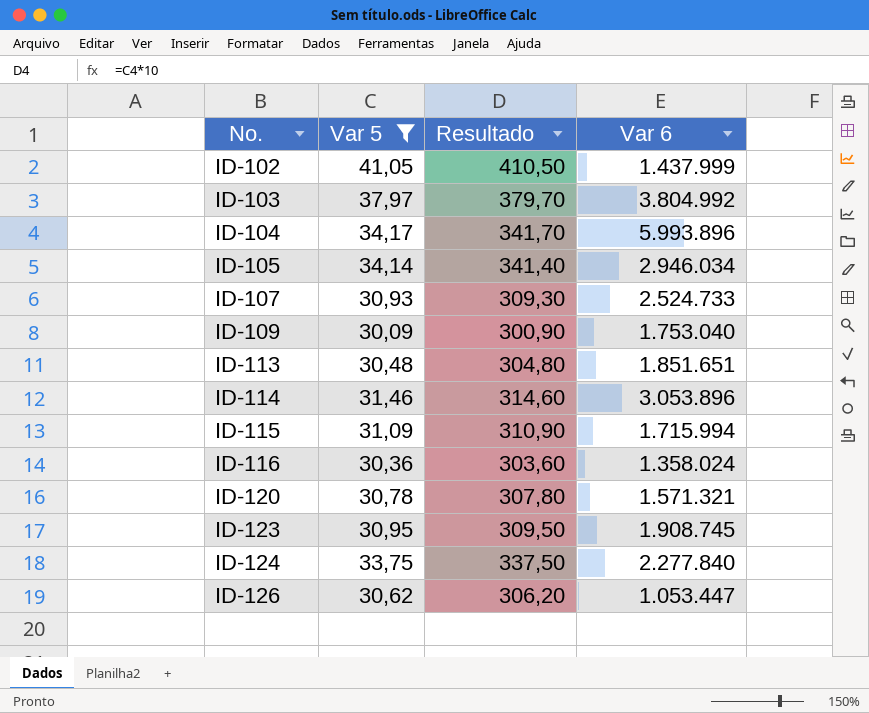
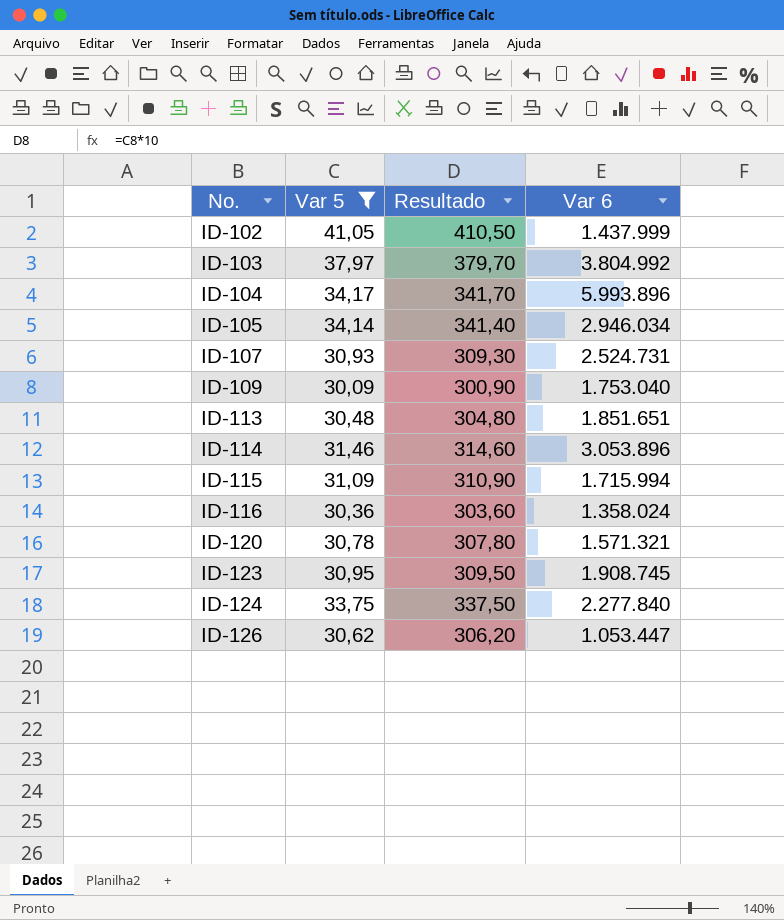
ID-107 | Var 6: 2.524.733 -> 2.524.731

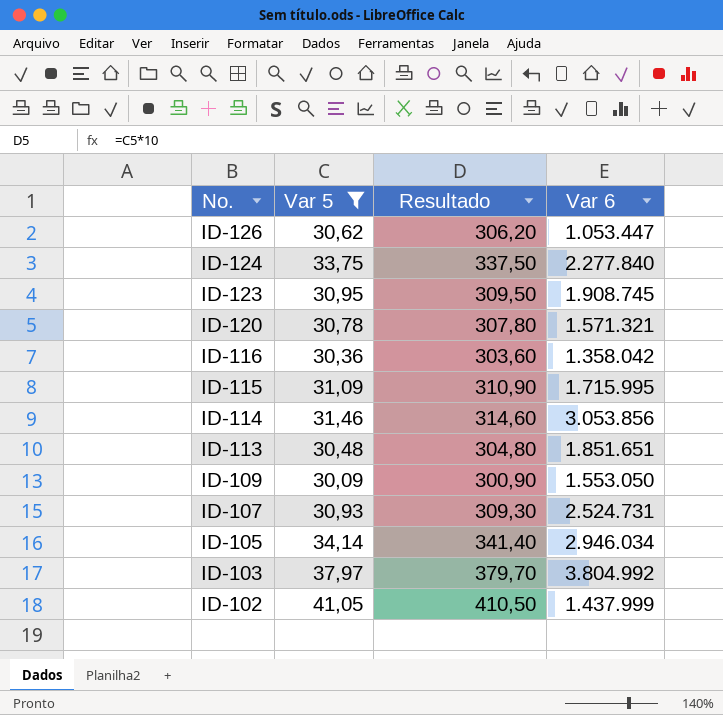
row order: No. ascending -> No. descending
row ID-104: 34,17 | 341,70 | 5.993.896 -> none
ID-116 | Var 6: 1.358.024 -> 1.358.042
ID-115 | Var 6: 1.715.994 -> 1.715.995
ID-114 | Var 6: 3.053.896 -> 3.053.856
ID-109 | Var 6: 1.753.040 -> 1.553.050

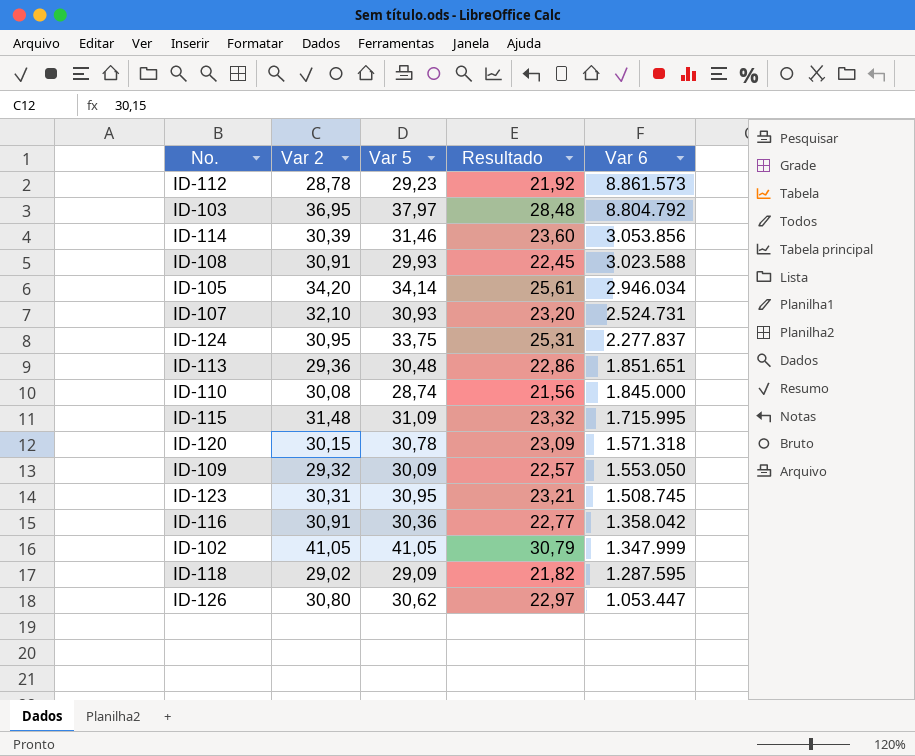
filter: Var 5 >= 30,09 -> none
row order: No. descending -> Var 6 descending
column Var 2 | position: none -> 2
column Resultado | formula: [Var 5] * 10 -> [Var 5] * 0,75
ID-103 | Var 6: 3.804.992 -> 8.804.792
ID-124 | Var 6: 2.277.840 -> 2.277.837
ID-120 | Var 6: 1.571.321 -> 1.571.318
ID-123 | Var 6: 1.908.745 -> 1.508.745
ID-102 | Var 6: 1.437.999 -> 1.347.999

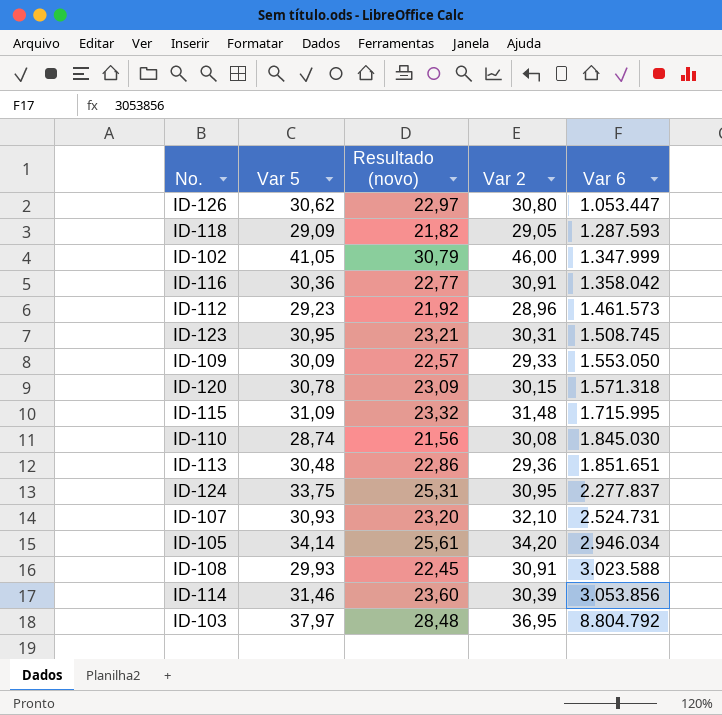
row order: Var 6 descending -> Var 6 ascending
column name: Resultado -> Resultado (novo)
column Var 2 | position: 2 -> 4
ID-118 | Var 2: 29,02 -> 29,05
ID-118 | Var 6: 1.287.595 -> 1.287.593
ID-102 | Var 2: 41,05 -> 46,00
ID-112 | Var 2: 28,78 -> 28,96
ID-112 | Var 6: 8.861.573 -> 1.461.573
ID-109 | Var 2: 29,32 -> 29,33
ID-110 | Var 6: 1.845.000 -> 1.845.030

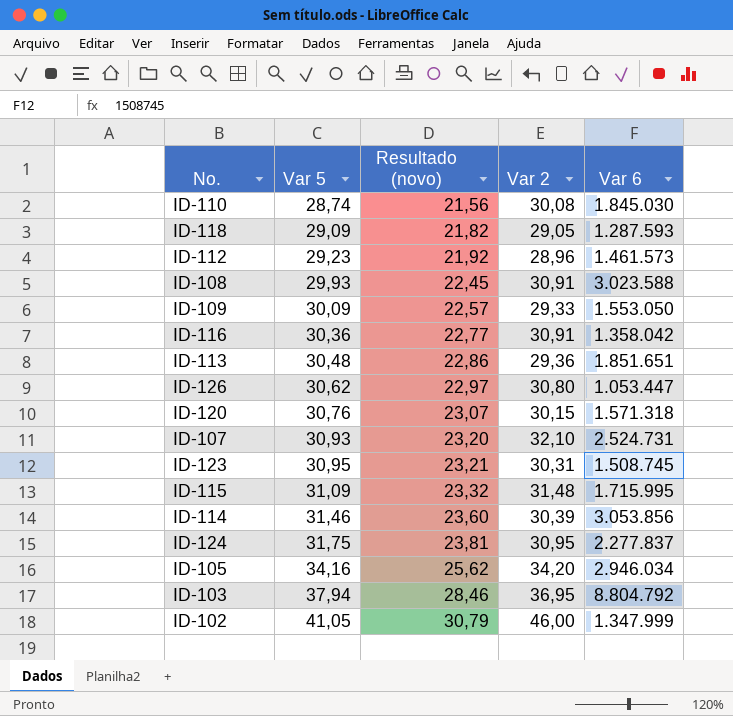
row order: Var 6 ascending -> Var 5 ascending
ID-120 | Var 5: 30,78 -> 30,76
ID-120 | Resultado (novo): 23,09 -> 23,07
ID-124 | Var 5: 33,75 -> 31,75
ID-124 | Resultado (novo): 25,31 -> 23,81
ID-105 | Var 5: 34,14 -> 34,16
ID-105 | Resultado (novo): 25,61 -> 25,62
ID-103 | Var 5: 37,97 -> 37,94
ID-103 | Resultado (novo): 28,48 -> 28,46

